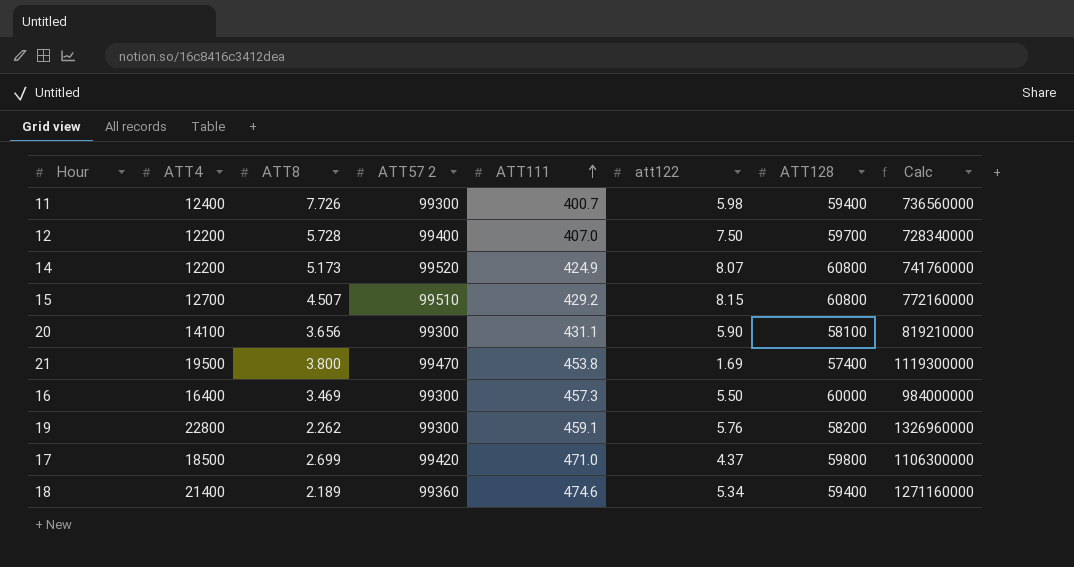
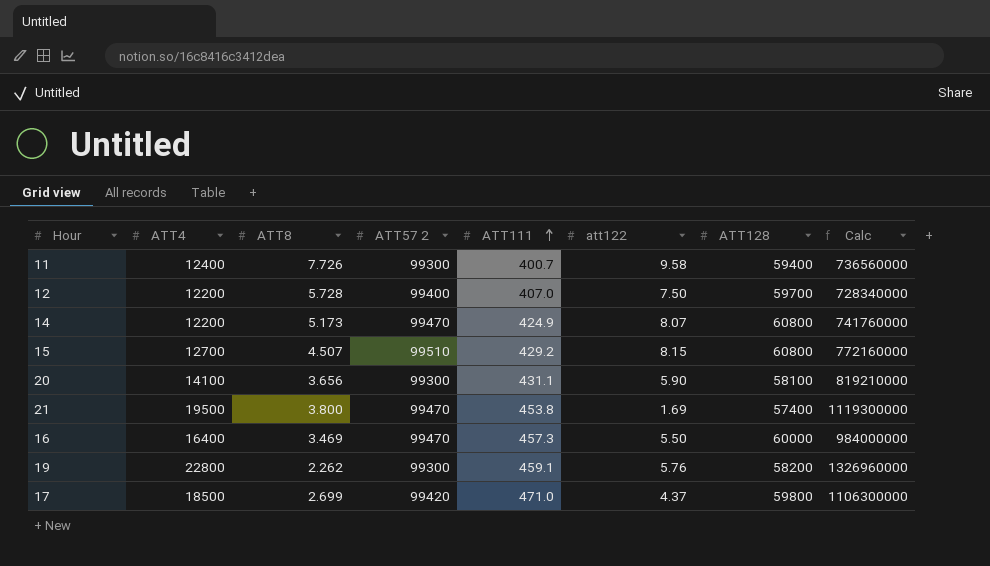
row 18: 21400 | 2.189 | 99360 | 474.6 | 5.34 | 59400 | 1271160000 -> none
11 | att122: 5.98 -> 9.58
14 | ATT57 2: 99520 -> 99470
16 | ATT57 2: 99300 -> 99470

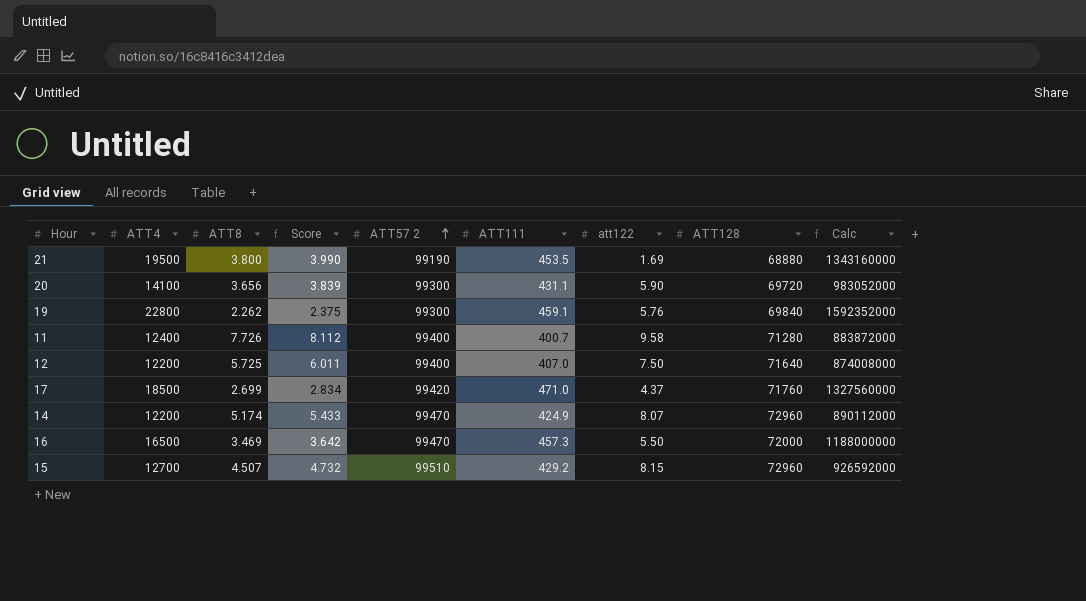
row order: ATT111 ascending -> ATT57 2 ascending
column Score | formula: none -> [ATT8] * 1.05
21 | ATT57 2: 99470 -> 99190
21 | ATT111: 453.8 -> 453.5
21 | ATT128: 57400 -> 68880
21 | Calc: 1119300000 -> 1343160000
20 | ATT128: 58100 -> 69720
20 | Calc: 819210000 -> 983052000
19 | ATT128: 58200 -> 69840
19 | Calc: 1326960000 -> 1592352000
11 | ATT57 2: 99300 -> 99400
11 | ATT128: 59400 -> 71280
11 | Calc: 736560000 -> 883872000
12 | ATT8: 5.728 -> 5.725
12 | ATT128: 59700 -> 71640
12 | Calc: 728340000 -> 874008000
17 | ATT128: 59800 -> 71760
17 | Calc: 1106300000 -> 1327560000
14 | ATT8: 5.173 -> 5.174
14 | ATT128: 60800 -> 72960
14 | Calc: 741760000 -> 890112000
16 | ATT4: 16400 -> 16500
16 | ATT128: 60000 -> 72000
16 | Calc: 984000000 -> 1188000000
15 | ATT128: 60800 -> 72960
15 | Calc: 772160000 -> 926592000

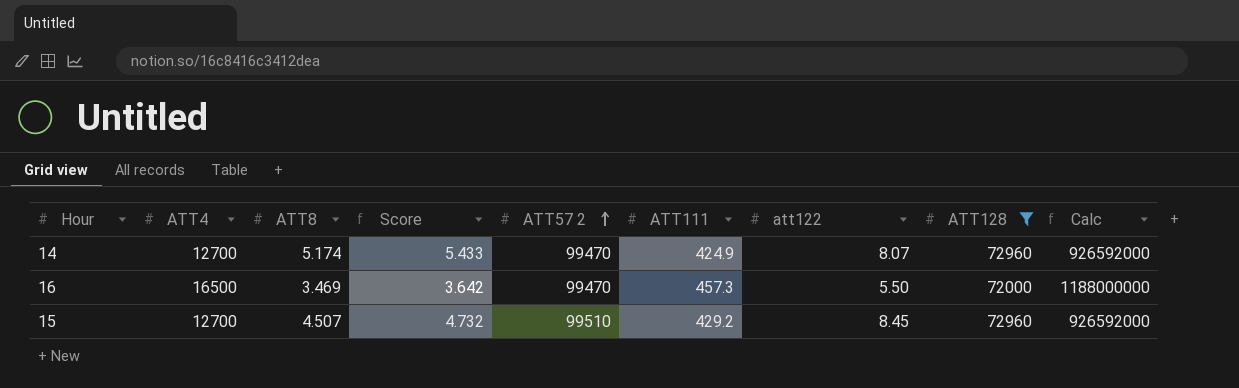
filter: none -> ATT128 >= 72000
14 | ATT4: 12200 -> 12700
14 | Calc: 890112000 -> 926592000
15 | att122: 8.15 -> 8.45

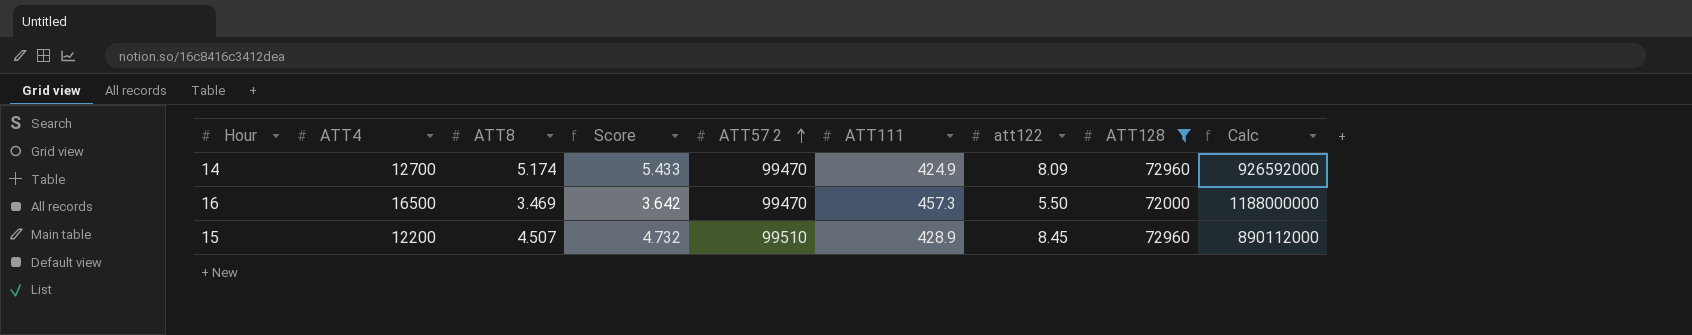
14 | att122: 8.07 -> 8.09
15 | ATT4: 12700 -> 12200
15 | ATT111: 429.2 -> 428.9
15 | Calc: 926592000 -> 890112000

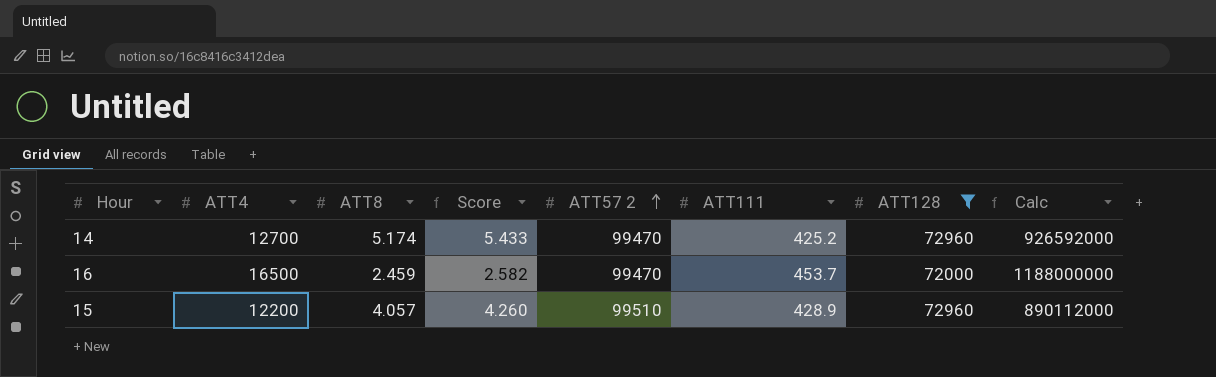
column att122 | position: 7 -> none
14 | ATT111: 424.9 -> 425.2
16 | ATT8: 3.469 -> 2.459
16 | Score: 3.642 -> 2.582
16 | ATT111: 457.3 -> 453.7
15 | ATT8: 4.507 -> 4.057
15 | Score: 4.732 -> 4.260

